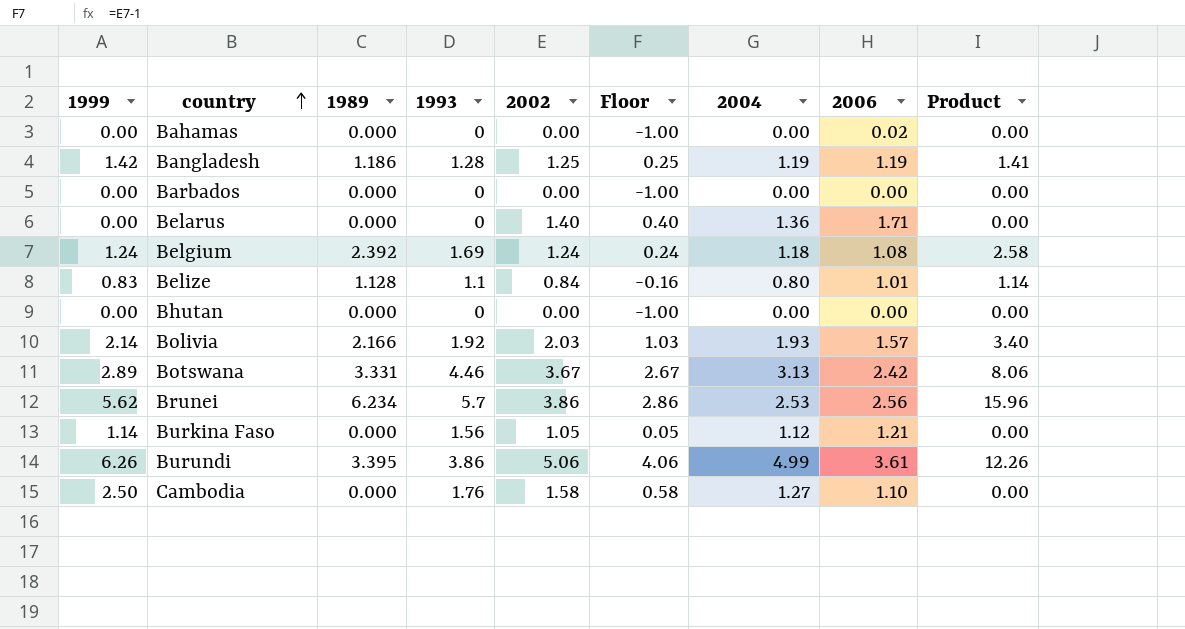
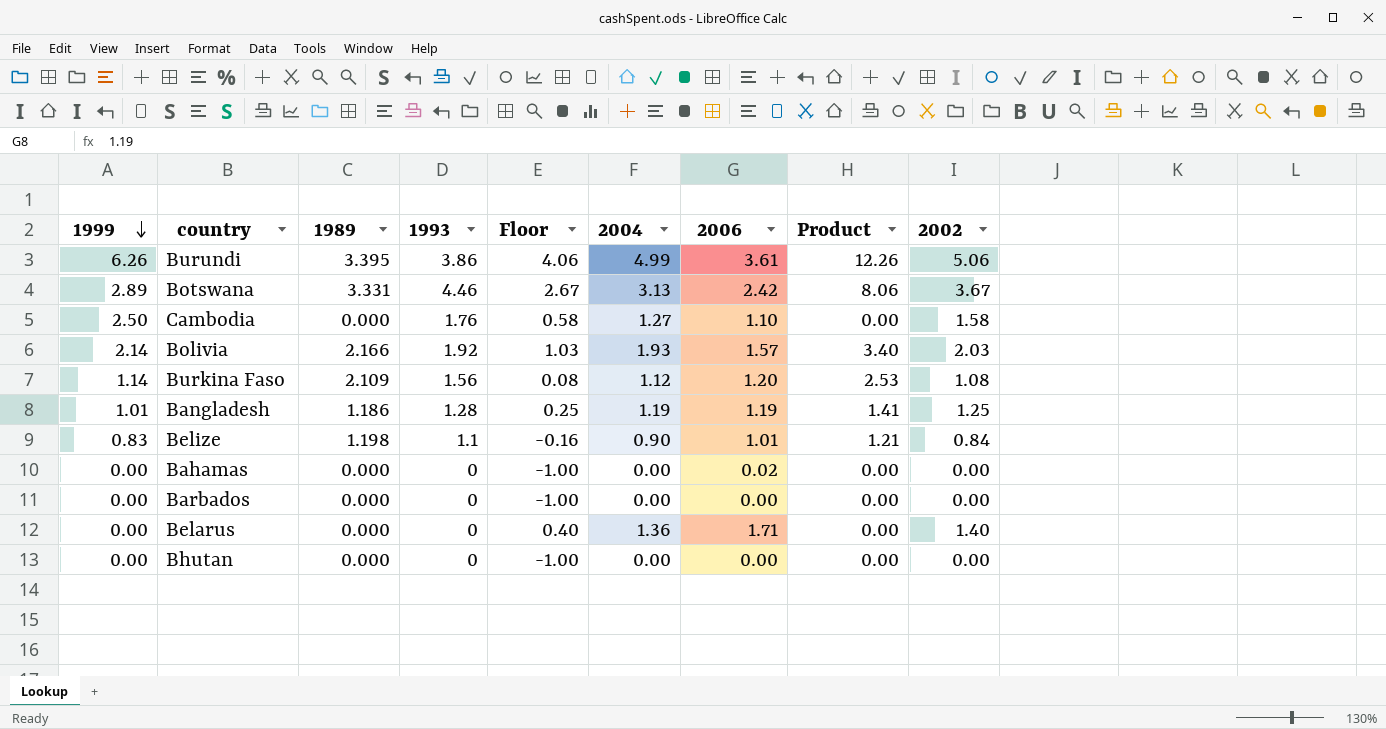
row order: country ascending -> 1999 descending
column 2002 | position: 5 -> 9
row Belgium: 1.24 | 2.392 | 1.69 | 1.24 | 0.24 | 1.18 | 1.08 | 2.58 -> none
row Brunei: 5.62 | 6.234 | 5.7 | 3.86 | 2.86 | 2.53 | 2.56 | 15.96 -> none
Burkina Faso | 1989: 0.000 -> 2.109
Burkina Faso | Floor: 0.05 -> 0.08
Burkina Faso | 2006: 1.21 -> 1.20
Burkina Faso | Product: 0.00 -> 2.53
Burkina Faso | 2002: 1.05 -> 1.08
Bangladesh | 1999: 1.42 -> 1.01
Belize | 1989: 1.128 -> 1.198
Belize | 2004: 0.80 -> 0.90
Belize | Product: 1.14 -> 1.21

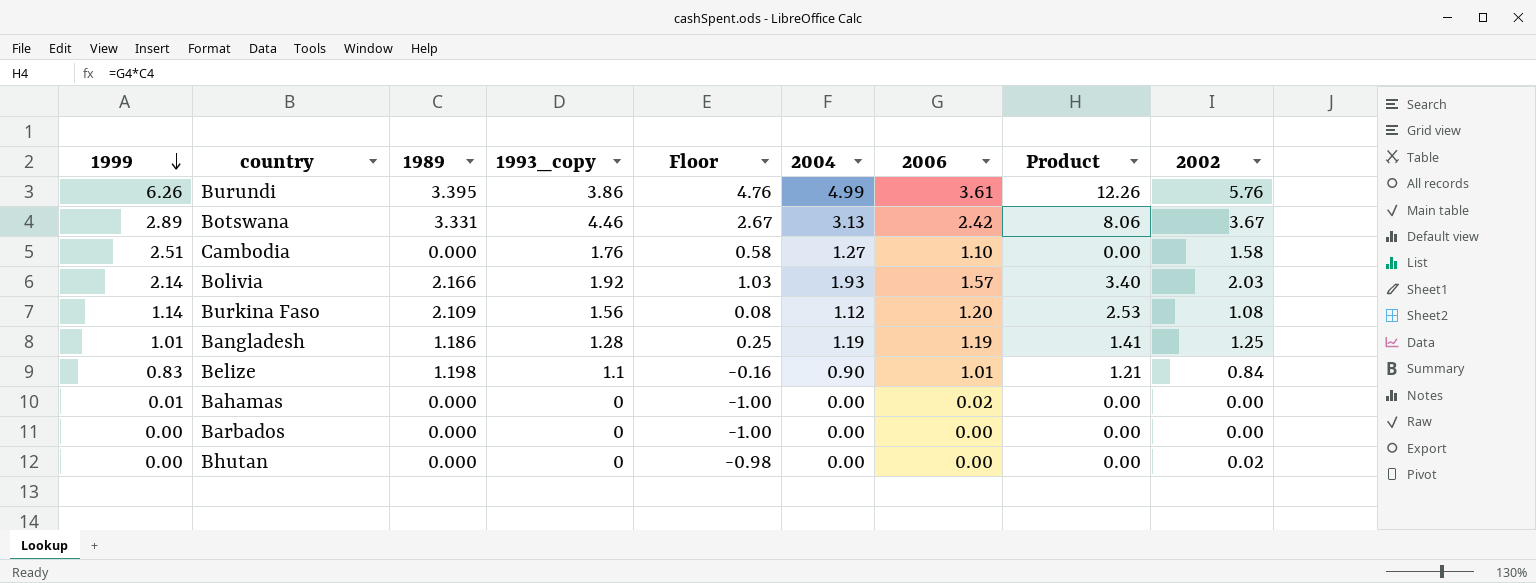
column name: 1993 -> 1993_copy
row Belarus: 0.00 | 0.000 | 0 | 0.40 | 1.36 | 1.71 | 0.00 | 1.40 -> none
Burundi | Floor: 4.06 -> 4.76
Burundi | 2002: 5.06 -> 5.76
Cambodia | 1999: 2.50 -> 2.51
Bahamas | 1999: 0.00 -> 0.01
Bhutan | Floor: -1.00 -> -0.98
Bhutan | 2002: 0.00 -> 0.02

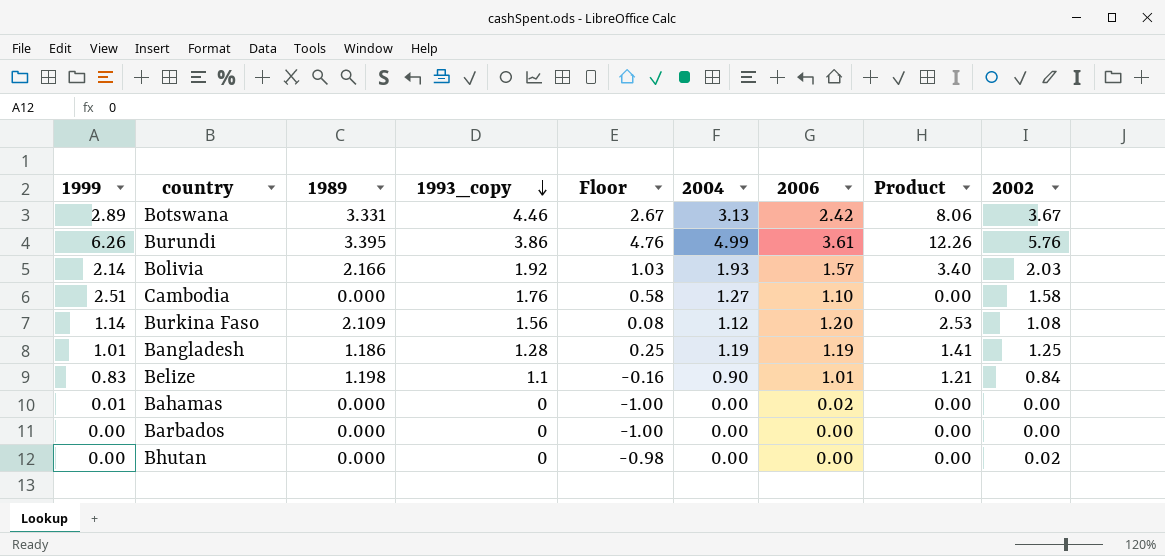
row order: 1999 descending -> 1993_copy descending

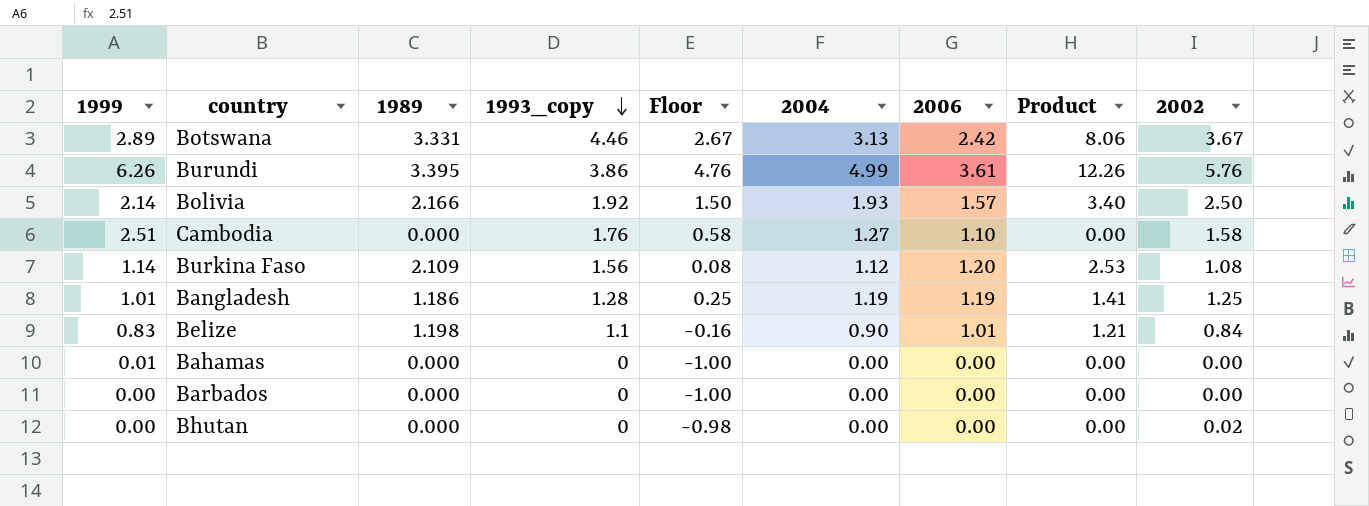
Bolivia | Floor: 1.03 -> 1.50
Bolivia | 2002: 2.03 -> 2.50
Bahamas | 2006: 0.02 -> 0.00

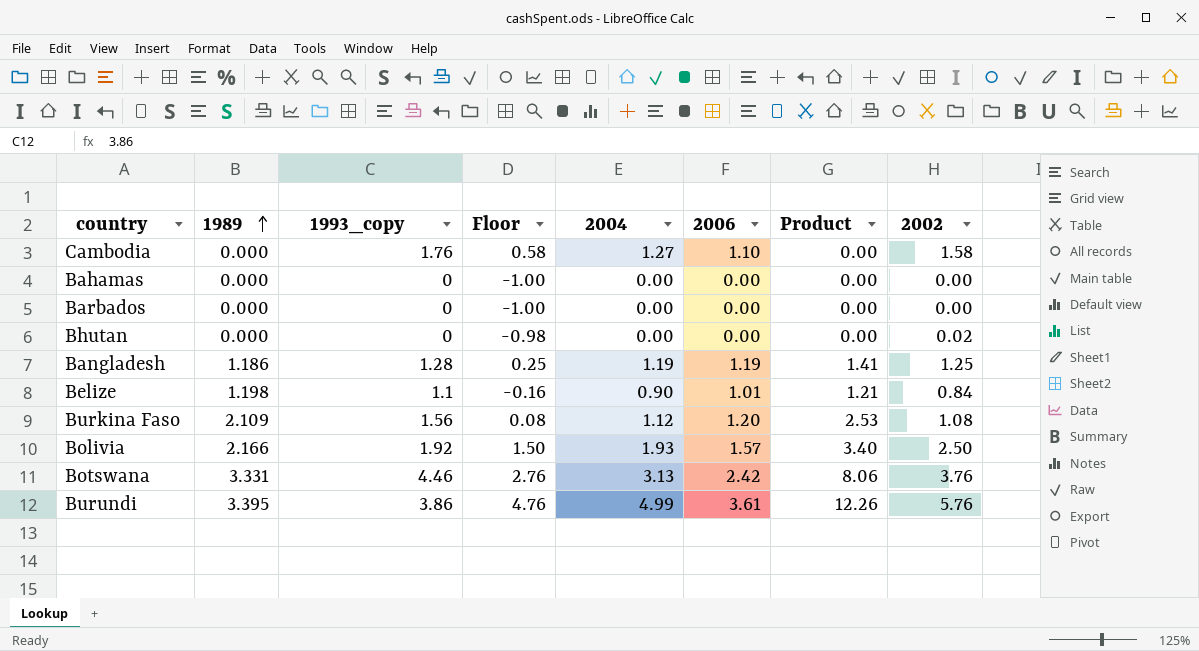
row order: 1993_copy descending -> 1989 ascending
column 1999 | position: 1 -> none
Botswana | Floor: 2.67 -> 2.76
Botswana | 2002: 3.67 -> 3.76

